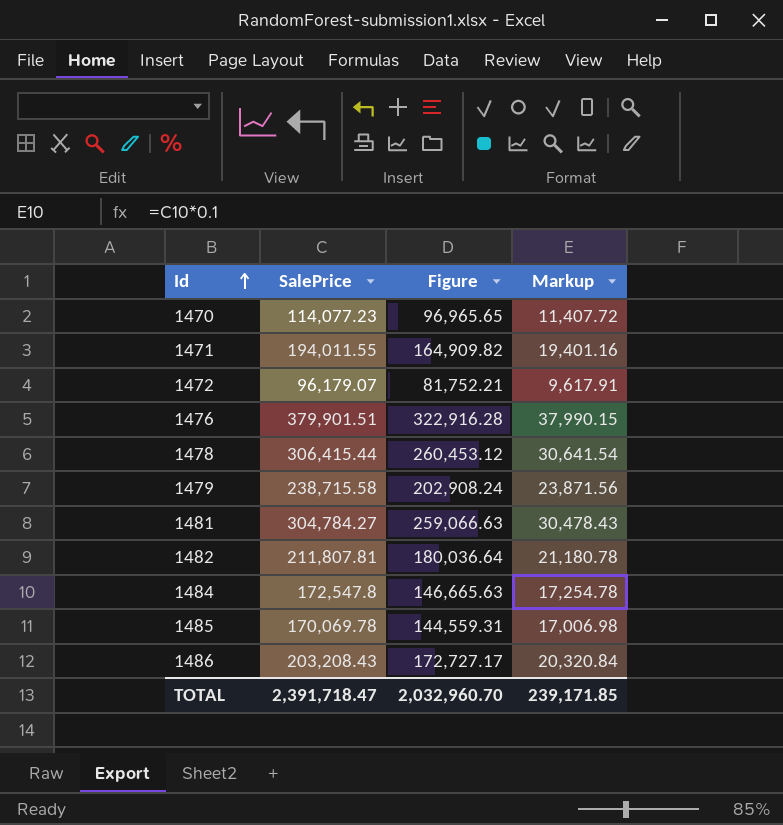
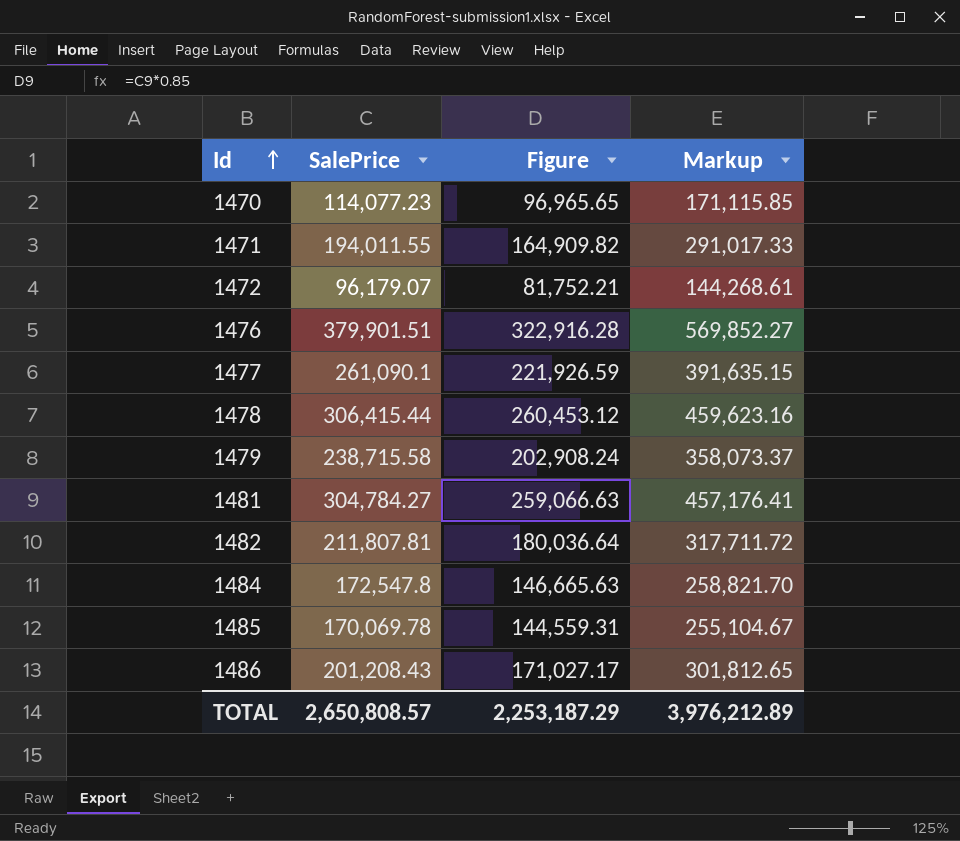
column Markup | formula: [SalePrice] * 0.1 -> [SalePrice] * 1.5
row 1477: none -> 261,090.1 | 221,926.59 | 391,635.15
1486 | SalePrice: 203,208.43 -> 201,208.43
1486 | Figure: 172,727.17 -> 171,027.17
TOTAL | SalePrice: 2,391,718.47 -> 2,650,808.57
TOTAL | Figure: 2,032,960.70 -> 2,253,187.29
TOTAL | Markup: 239,171.85 -> 3,976,212.89

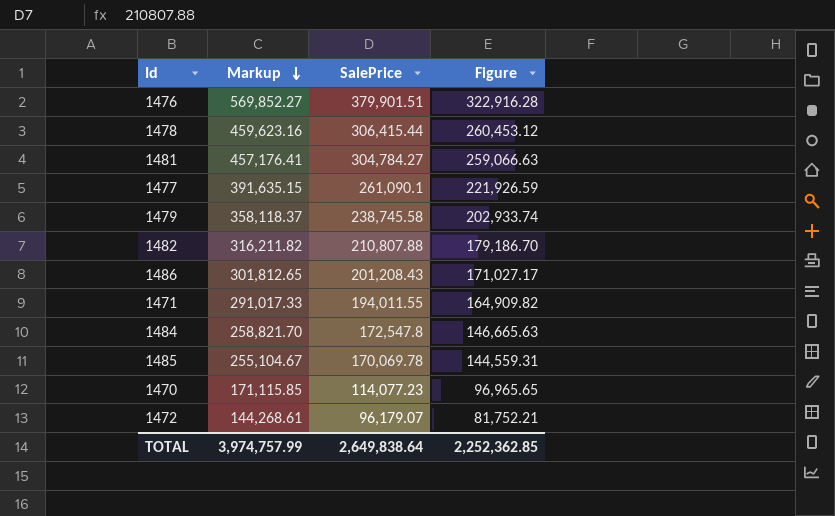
row order: Id ascending -> Markup descending
column Markup | position: 4 -> 2
1479 | Markup: 358,073.37 -> 358,118.37
1479 | SalePrice: 238,715.58 -> 238,745.58
1479 | Figure: 202,908.24 -> 202,933.74
1482 | Markup: 317,711.72 -> 316,211.82
1482 | SalePrice: 211,807.81 -> 210,807.88
1482 | Figure: 180,036.64 -> 179,186.70
TOTAL | Markup: 3,976,212.89 -> 3,974,757.99
TOTAL | SalePrice: 2,650,808.57 -> 2,649,838.64
TOTAL | Figure: 2,253,187.29 -> 2,252,362.85

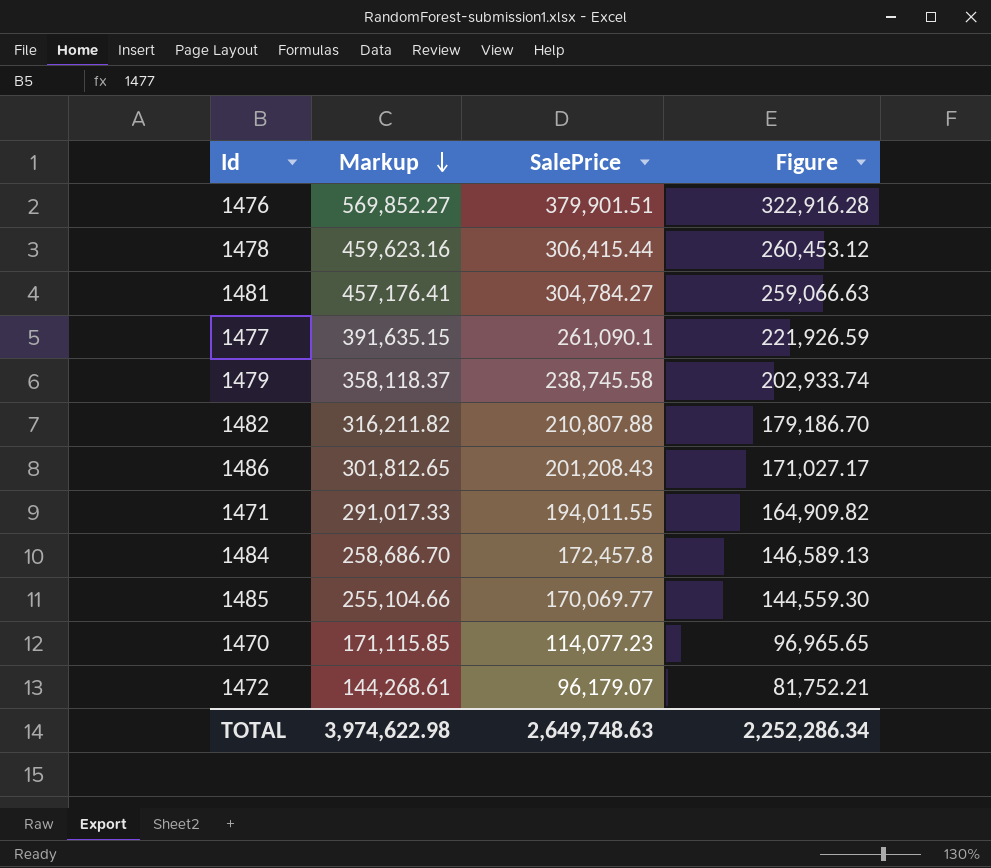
1484 | Markup: 258,821.70 -> 258,686.70
1484 | SalePrice: 172,547.8 -> 172,457.8
1484 | Figure: 146,665.63 -> 146,589.13
1485 | Markup: 255,104.67 -> 255,104.66
1485 | SalePrice: 170,069.78 -> 170,069.77
1485 | Figure: 144,559.31 -> 144,559.30
TOTAL | Markup: 3,974,757.99 -> 3,974,622.98
TOTAL | SalePrice: 2,649,838.64 -> 2,649,748.63
TOTAL | Figure: 2,252,362.85 -> 2,252,286.34

